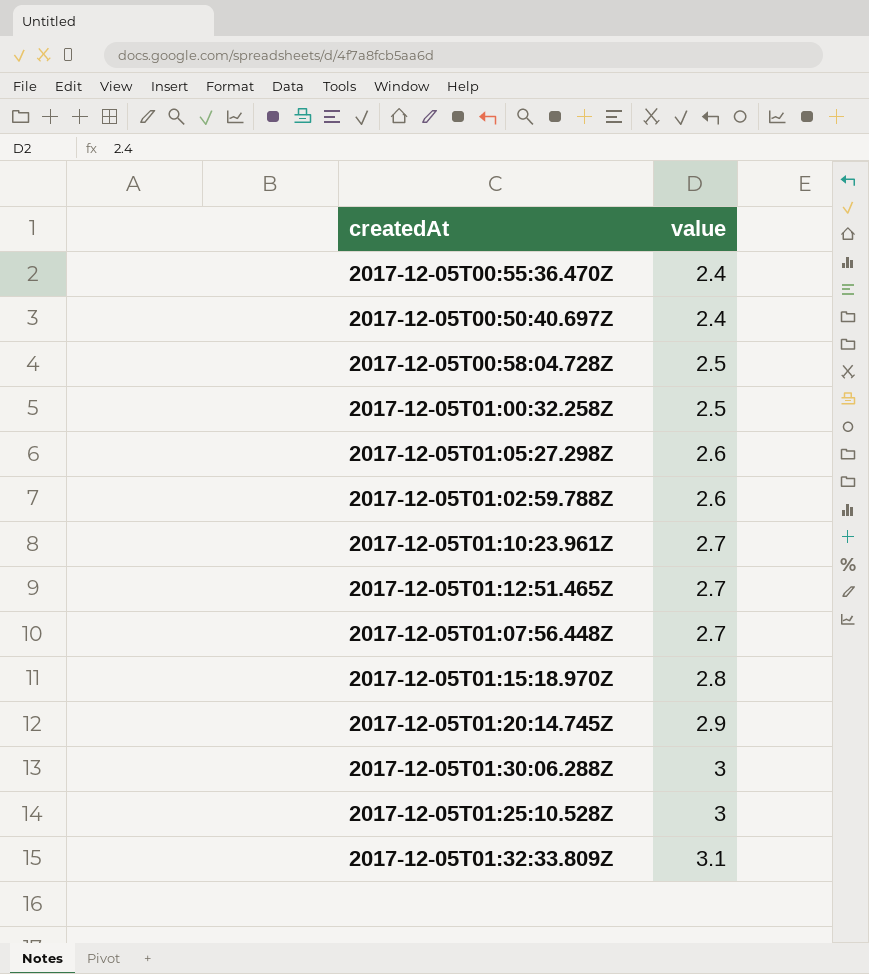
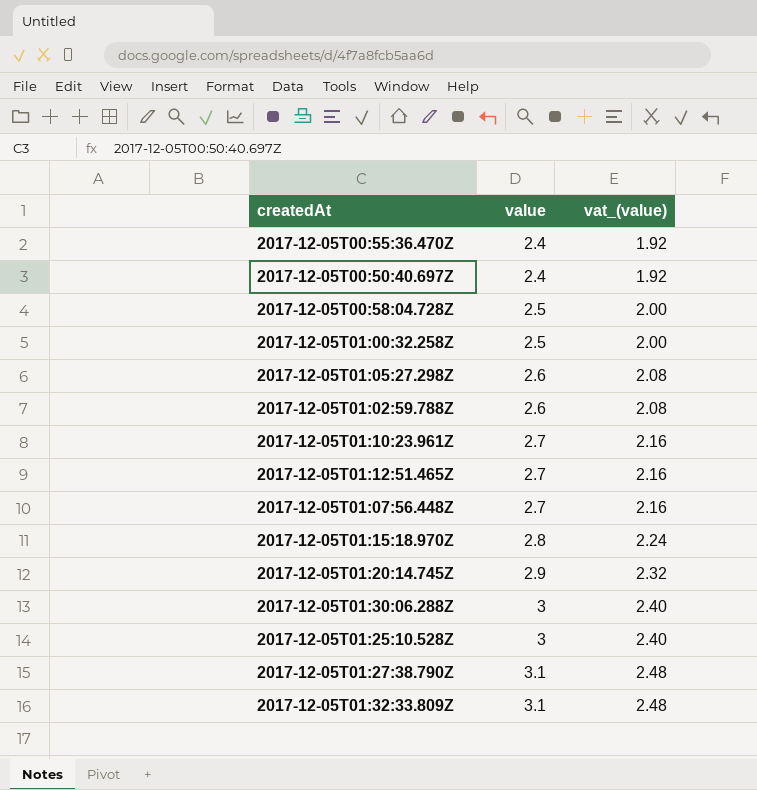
column vat_(value) | formula: none -> [value] * 0.8
row 2017-12-05T01:27:38.790Z: none -> 3.1 | 2.48

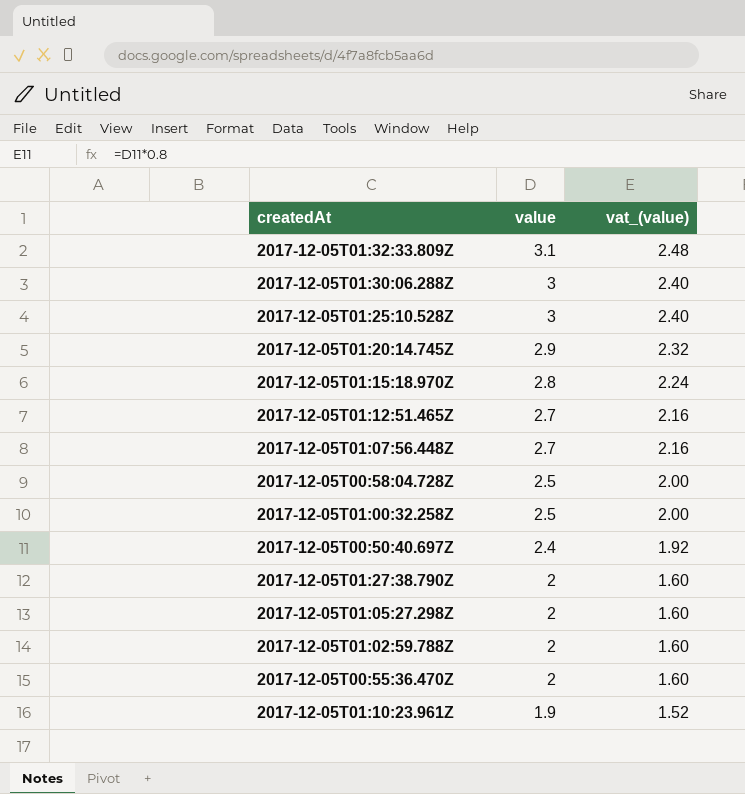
row order: value ascending -> value descending
2017-12-05T01:27:38.790Z | value: 3.1 -> 2
2017-12-05T01:27:38.790Z | vat_(value): 2.48 -> 1.60
2017-12-05T01:05:27.298Z | value: 2.6 -> 2
2017-12-05T01:05:27.298Z | vat_(value): 2.08 -> 1.60
2017-12-05T01:02:59.788Z | value: 2.6 -> 2
2017-12-05T01:02:59.788Z | vat_(value): 2.08 -> 1.60
2017-12-05T00:55:36.470Z | value: 2.4 -> 2
2017-12-05T00:55:36.470Z | vat_(value): 1.92 -> 1.60
2017-12-05T01:10:23.961Z | value: 2.7 -> 1.9
2017-12-05T01:10:23.961Z | vat_(value): 2.16 -> 1.52

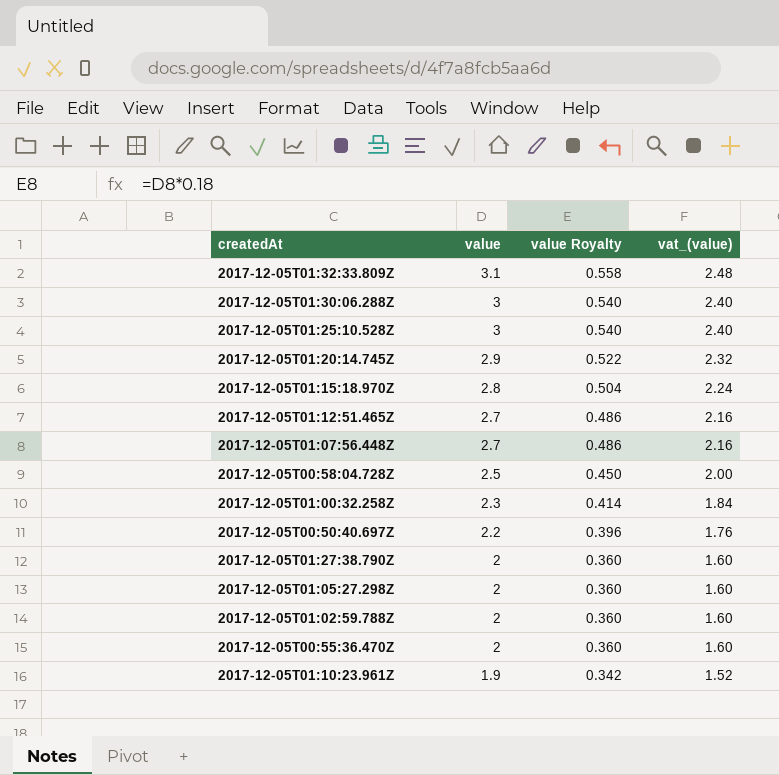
column value Royalty | formula: none -> [value] * 0.18
2017-12-05T01:00:32.258Z | value: 2.5 -> 2.3
2017-12-05T01:00:32.258Z | vat_(value): 2.00 -> 1.84
2017-12-05T00:50:40.697Z | value: 2.4 -> 2.2
2017-12-05T00:50:40.697Z | vat_(value): 1.92 -> 1.76

